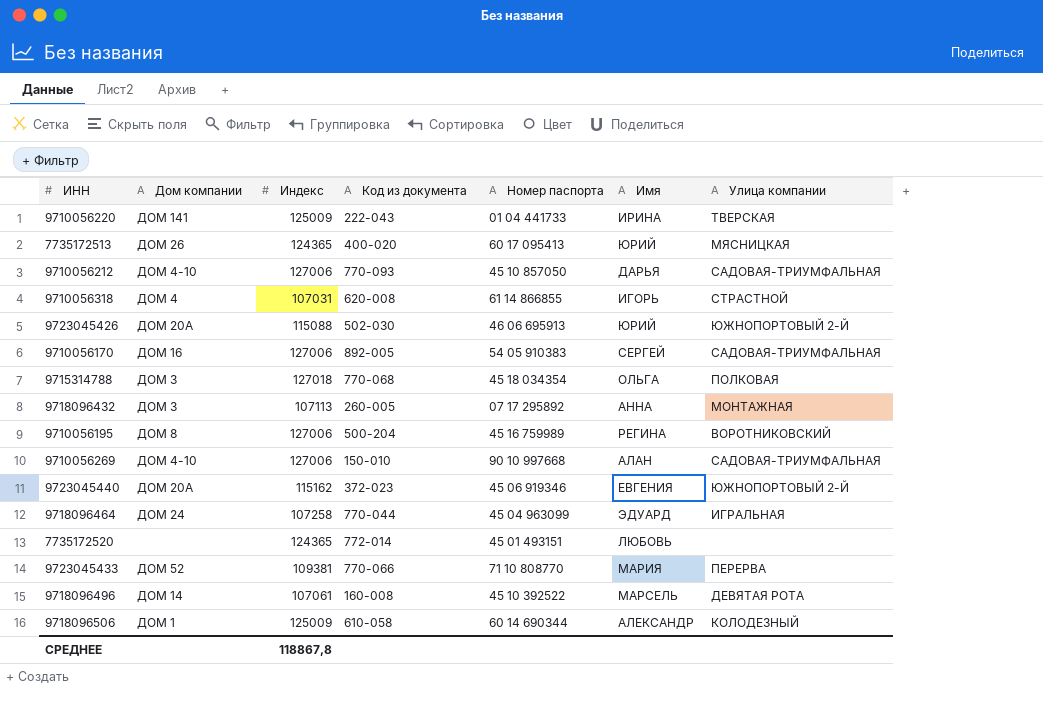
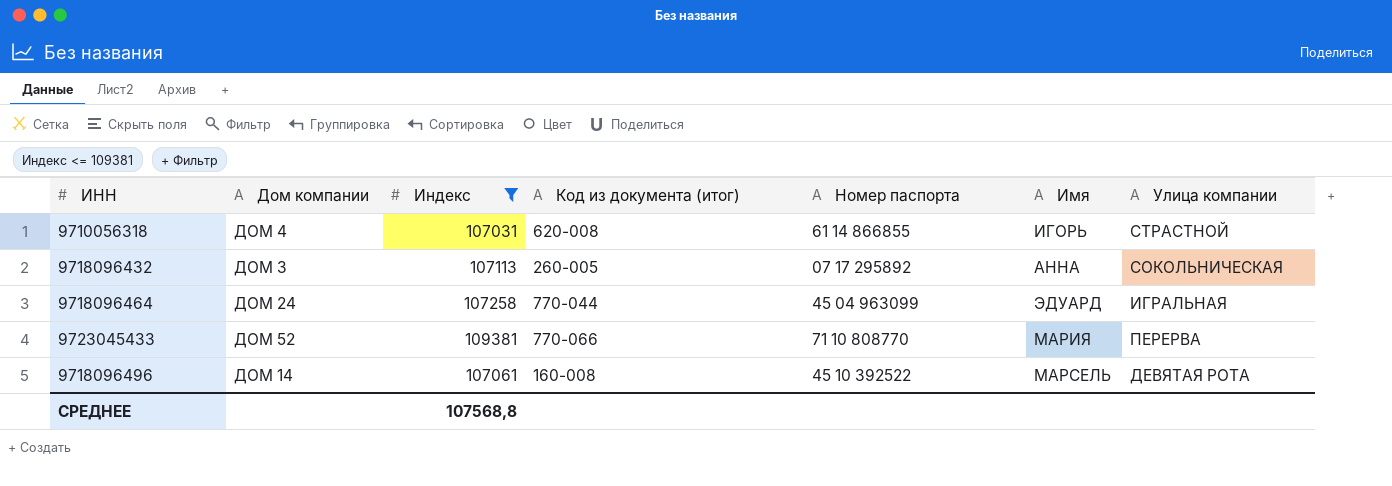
filter: none -> Индекс <= 109381
column name: Код из документа -> Код из документа (итог)
9718096432 | Улица компании: МОНТАЖНАЯ -> СОКОЛЬНИЧЕСКАЯ
СРЕДНЕЕ | Индекс: 118867,8 -> 107568,8

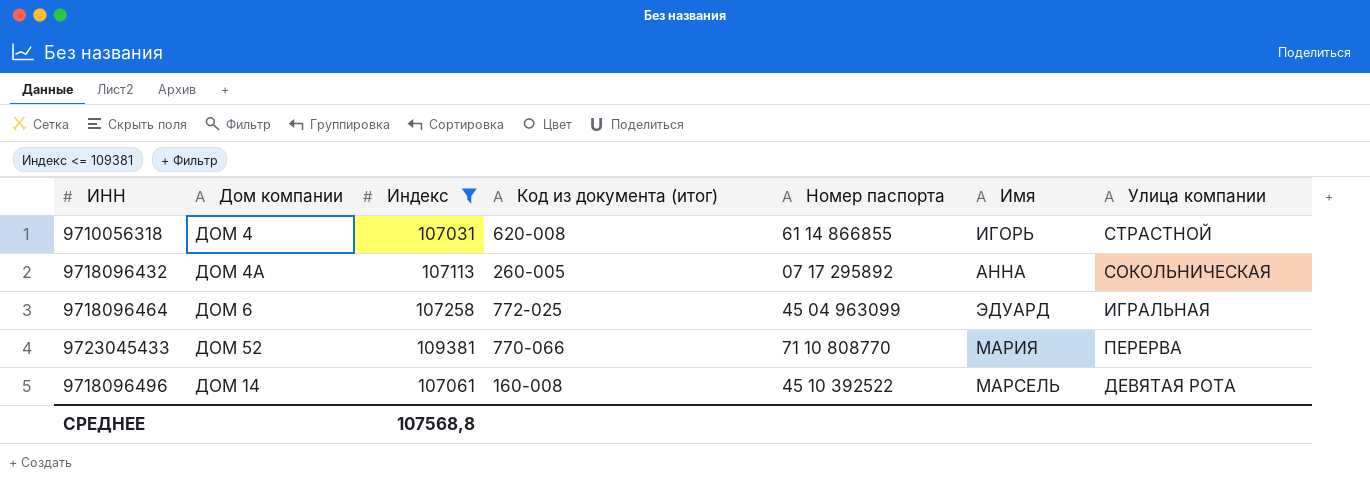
9718096432 | Дом компании: ДОМ 3 -> ДОМ 4А
9718096464 | Дом компании: ДОМ 24 -> ДОМ 6
9718096464 | Код из документа (итог): 770-044 -> 772-025

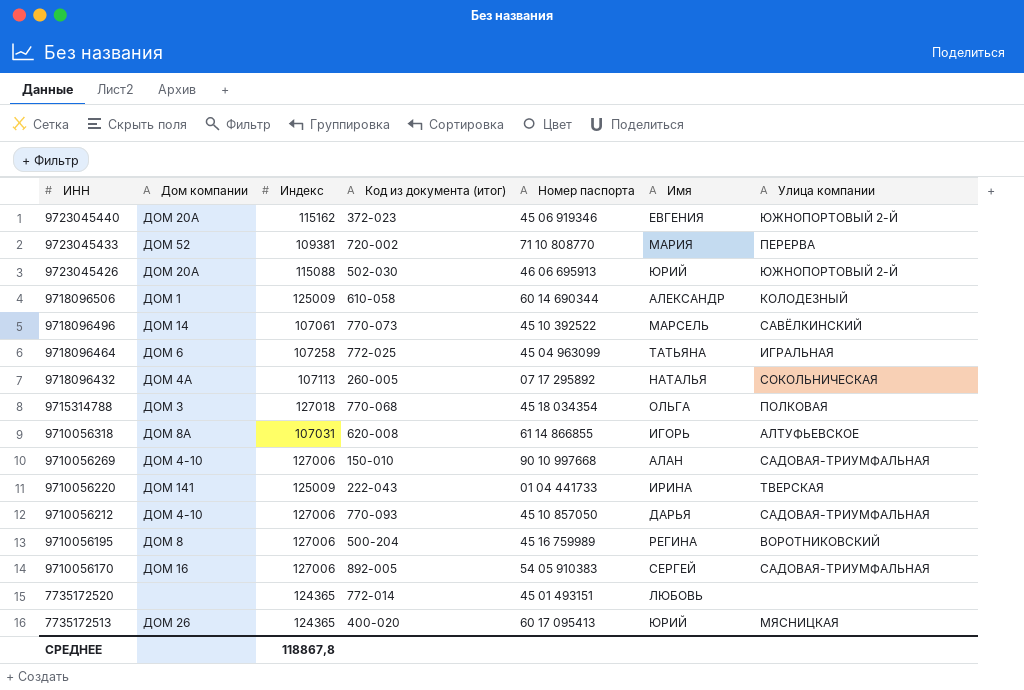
filter: Индекс <= 109381 -> none
row order: none -> ИНН descending
9723045433 | Код из документа (итог): 770-066 -> 720-002
9718096496 | Код из документа (итог): 160-008 -> 770-073
9718096496 | Улица компании: ДЕВЯТАЯ РОТА -> САВЁЛКИНСКИЙ
9718096464 | Имя: ЭДУАРД -> ТАТЬЯНА
9718096432 | Имя: АННА -> НАТАЛЬЯ
9710056318 | Дом компании: ДОМ 4 -> ДОМ 8А
9710056318 | Улица компании: СТРАСТНОЙ -> АЛТУФЬЕВСКОЕ
СРЕДНЕЕ | Индекс: 107568,8 -> 118867,8

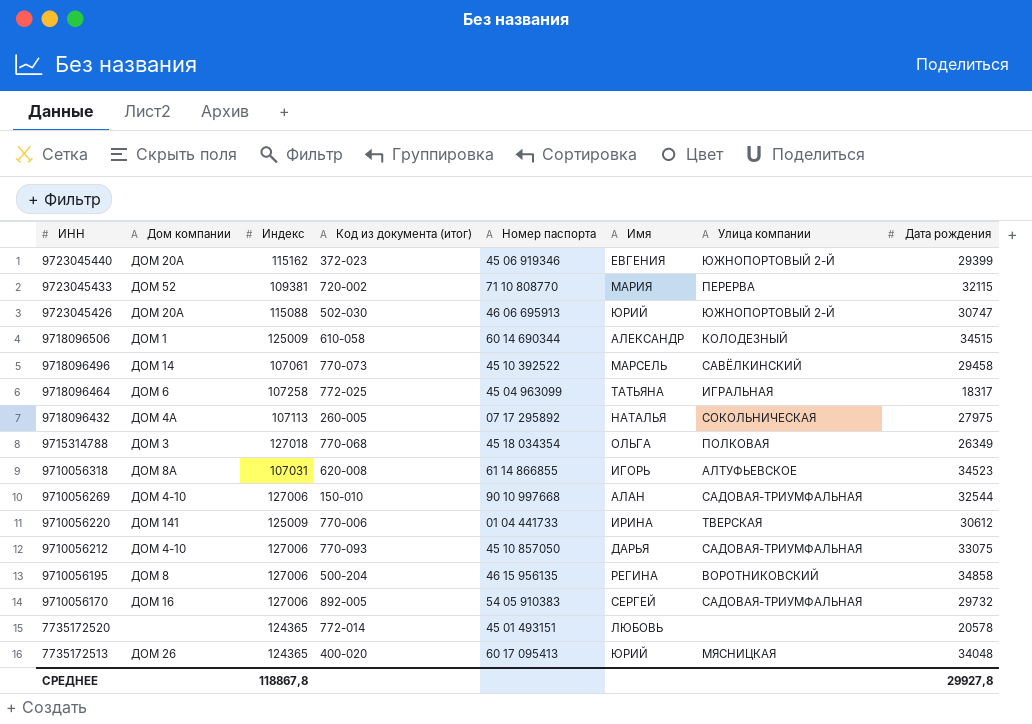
column Дата рождения | position: none -> 8
9710056220 | Код из документа (итог): 222-043 -> 770-006
9710056195 | Номер паспорта: 45 16 759989 -> 46 15 956135

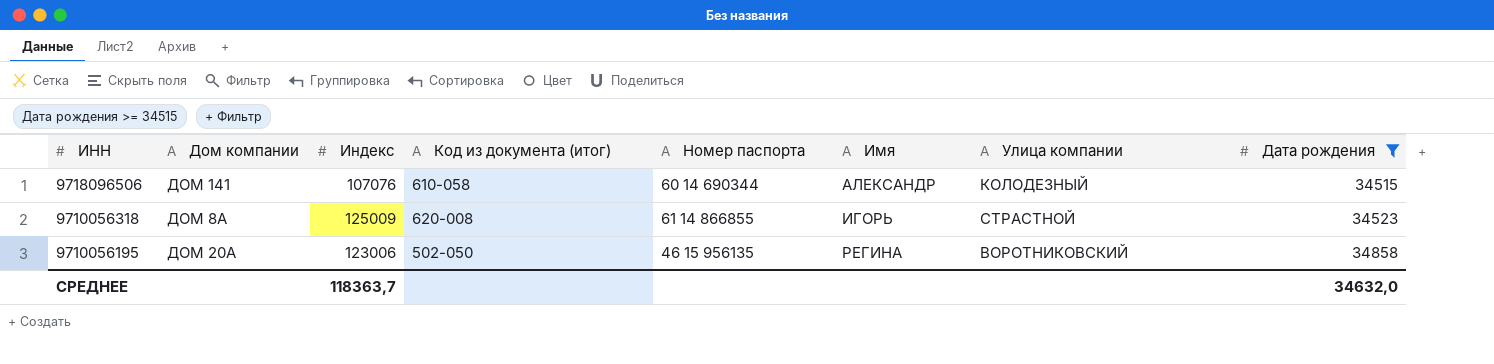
filter: none -> Дата рождения >= 34515
9718096506 | Дом компании: ДОМ 1 -> ДОМ 141
9718096506 | Индекс: 125009 -> 107076
9710056318 | Индекс: 107031 -> 125009
9710056318 | Улица компании: АЛТУФЬЕВСКОЕ -> СТРАСТНОЙ
9710056195 | Дом компании: ДОМ 8 -> ДОМ 20А
9710056195 | Индекс: 127006 -> 123006
9710056195 | Код из документа (итог): 500-204 -> 502-050
СРЕДНЕЕ | Индекс: 118867,8 -> 118363,7
СРЕДНЕЕ | Дата рождения: 29927,8 -> 34632,0

